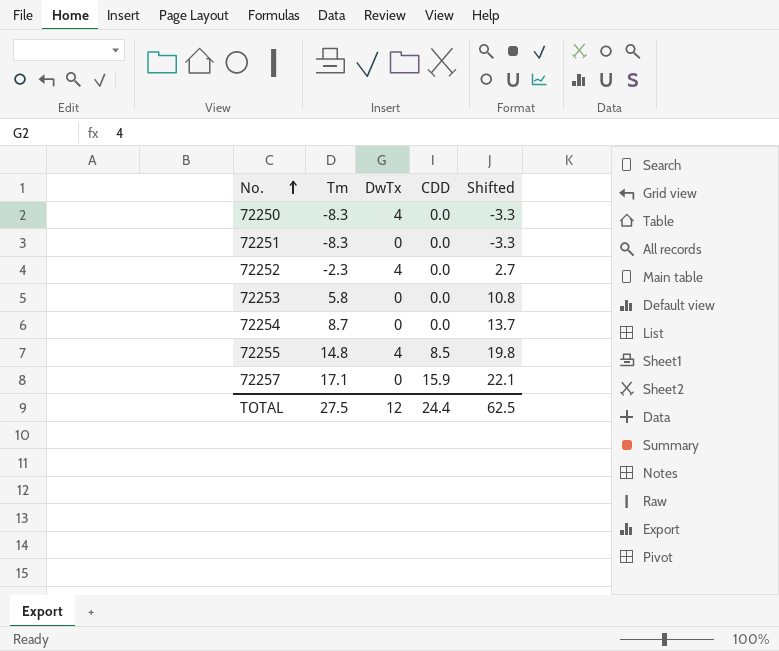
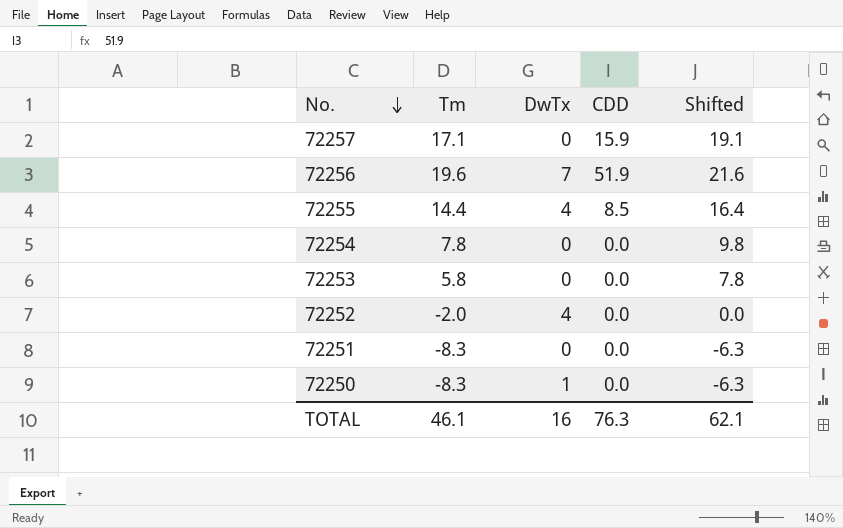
row order: No. ascending -> No. descending
column Shifted | formula: [Tm] + 5 -> [Tm] + 2
row 72256: none -> 19.6 | 7 | 51.9 | 21.6
72255 | Tm: 14.8 -> 14.4
72254 | Tm: 8.7 -> 7.8
72252 | Tm: -2.3 -> -2.0
72250 | DwTx: 4 -> 1
TOTAL | Tm: 27.5 -> 46.1
TOTAL | DwTx: 12 -> 16
TOTAL | CDD: 24.4 -> 76.3
TOTAL | Shifted: 62.5 -> 62.1

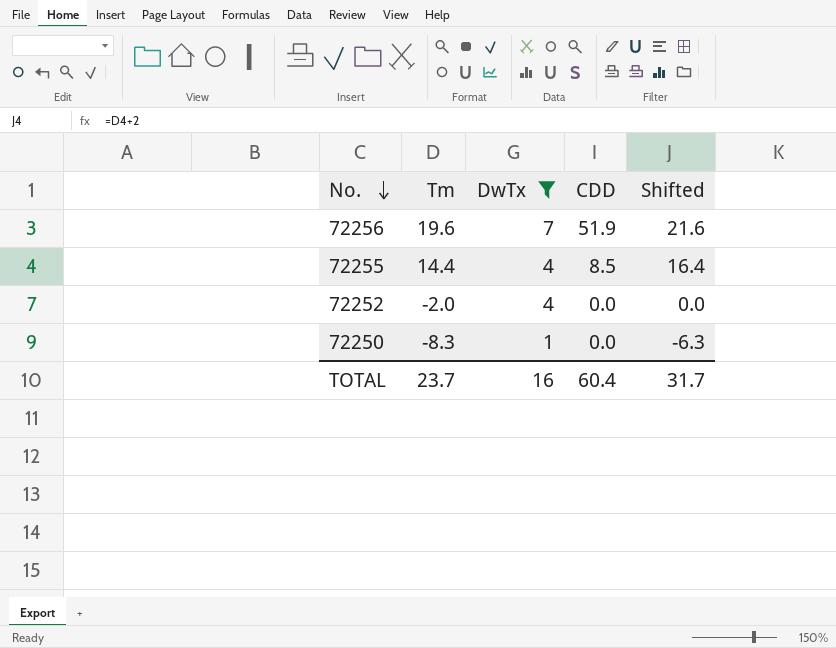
filter: none -> DwTx != 0
TOTAL | Tm: 46.1 -> 23.7
TOTAL | CDD: 76.3 -> 60.4
TOTAL | Shifted: 62.1 -> 31.7

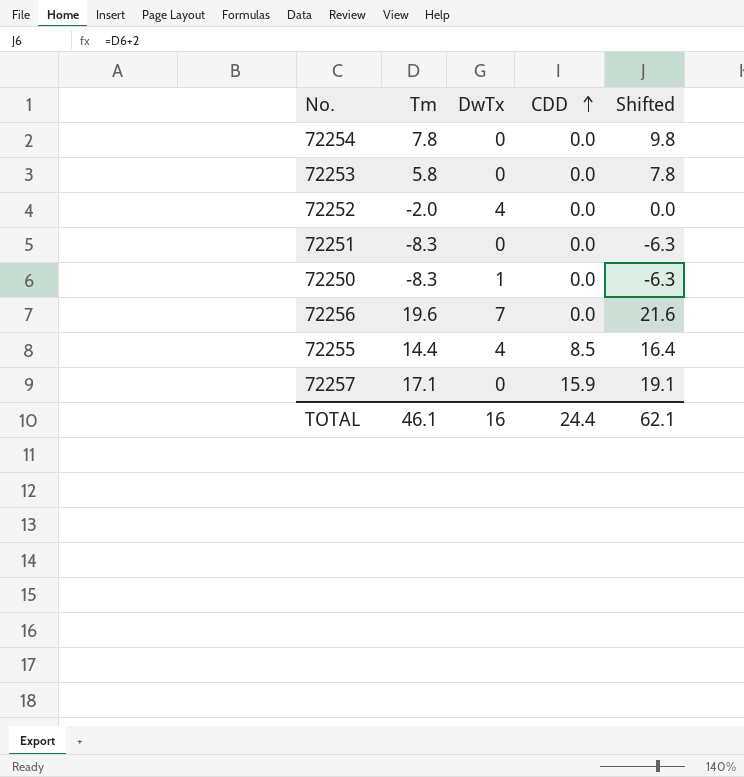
filter: DwTx != 0 -> none
row order: No. descending -> CDD ascending
72256 | CDD: 51.9 -> 0.0
TOTAL | Tm: 23.7 -> 46.1
TOTAL | CDD: 60.4 -> 24.4
TOTAL | Shifted: 31.7 -> 62.1

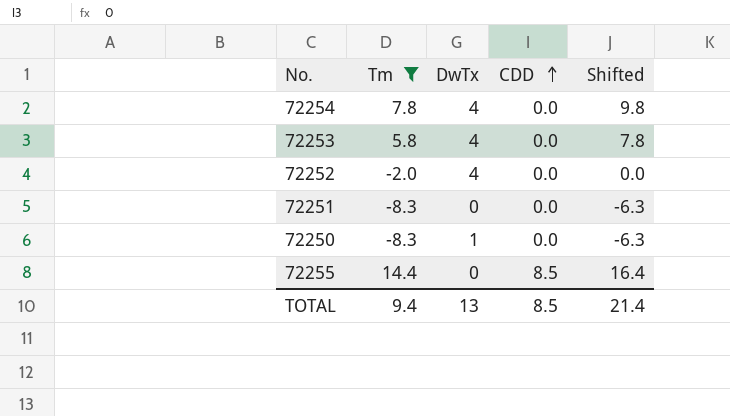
filter: none -> Tm <= 14.4
72254 | DwTx: 0 -> 4
72253 | DwTx: 0 -> 4
72255 | DwTx: 4 -> 0
TOTAL | Tm: 46.1 -> 9.4
TOTAL | DwTx: 16 -> 13
TOTAL | CDD: 24.4 -> 8.5
TOTAL | Shifted: 62.1 -> 21.4

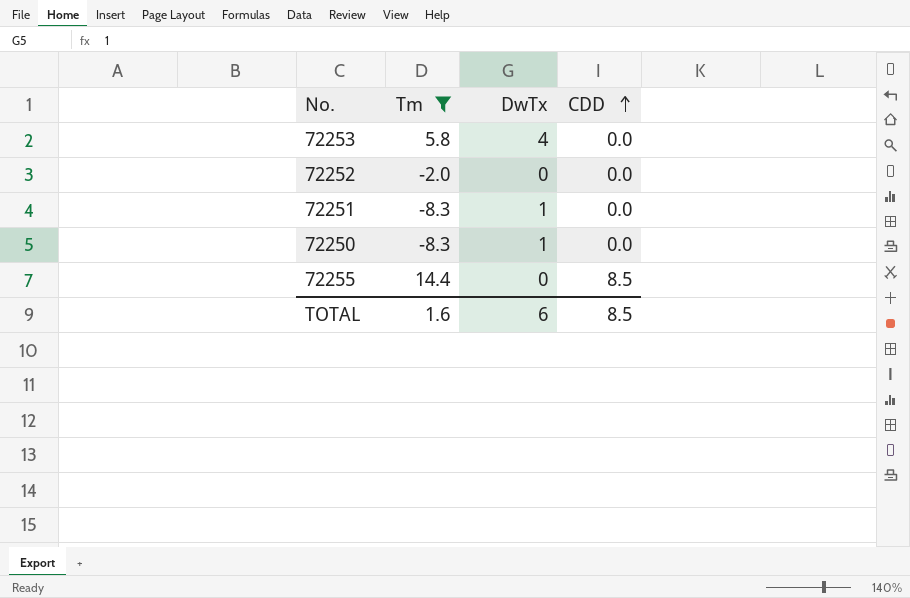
column Shifted | formula: [Tm] + 2 -> none
row 72254: 7.8 | 4 | 0.0 | 9.8 -> none
72252 | DwTx: 4 -> 0
72251 | DwTx: 0 -> 1
TOTAL | Tm: 9.4 -> 1.6
TOTAL | DwTx: 13 -> 6

